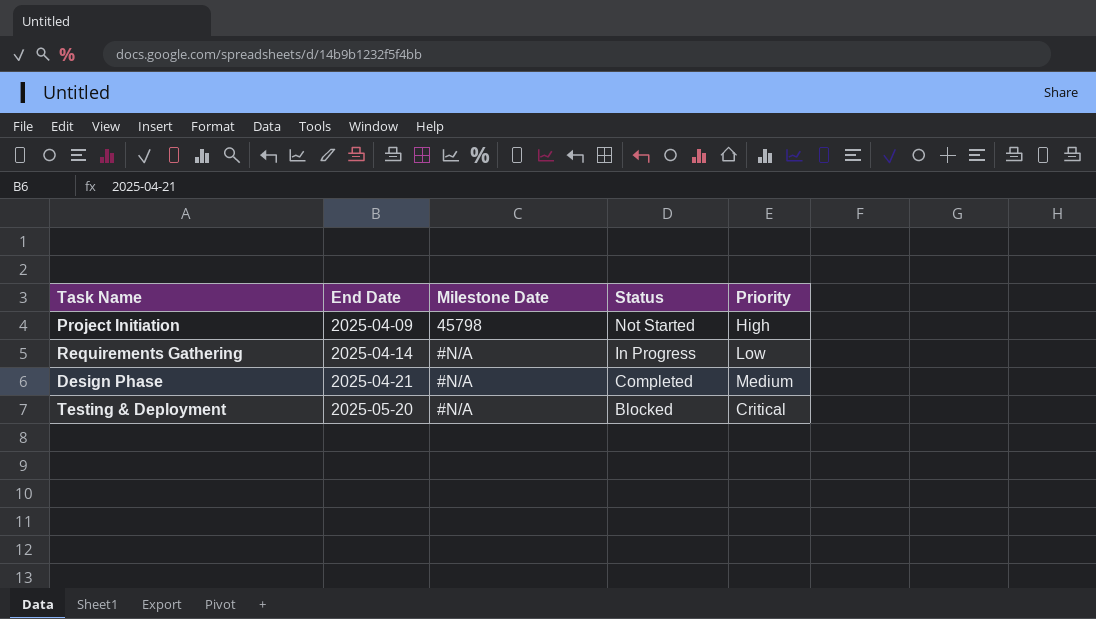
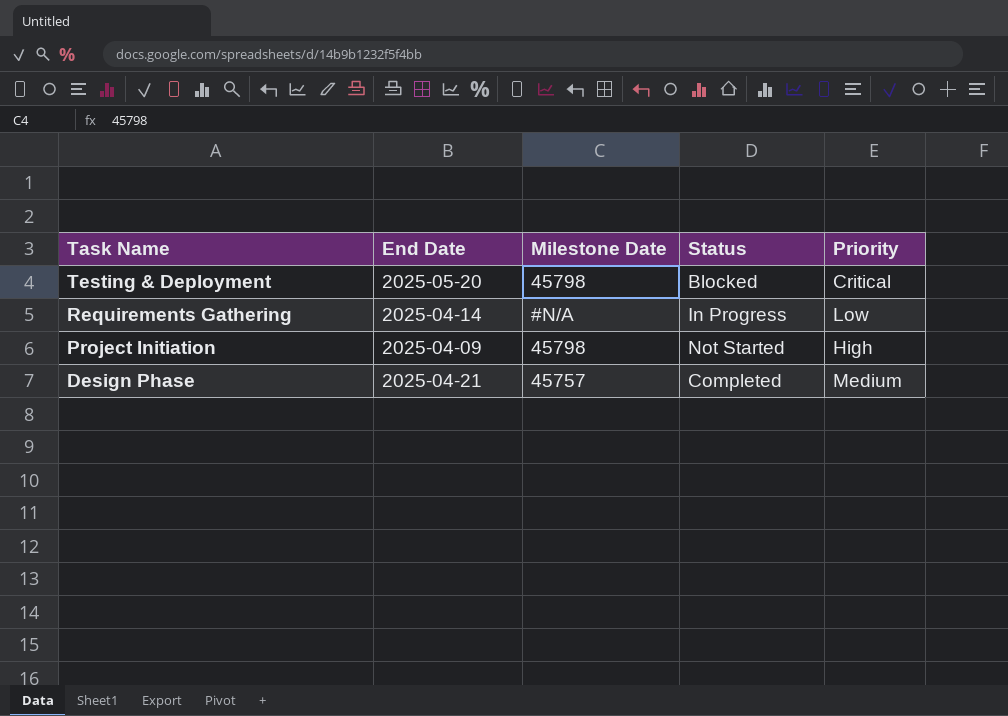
row order: End Date ascending -> Task Name descending
Testing & Deployment | Milestone Date: #N/A -> 45798
Design Phase | Milestone Date: #N/A -> 45757

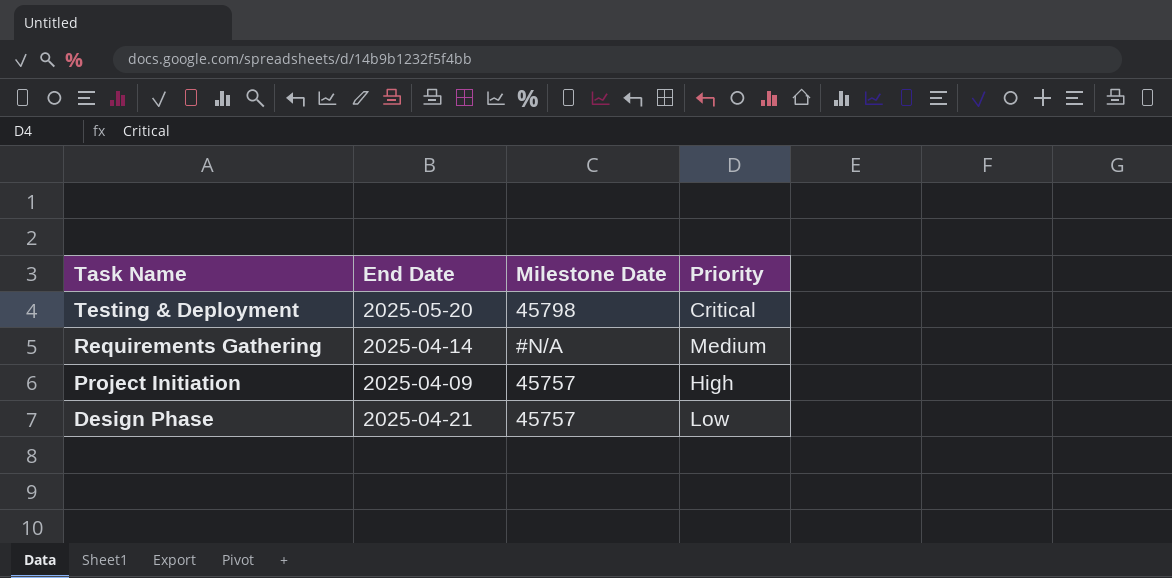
column Status | position: 4 -> none
Requirements Gathering | Priority: Low -> Medium
Project Initiation | Milestone Date: 45798 -> 45757
Design Phase | Priority: Medium -> Low

